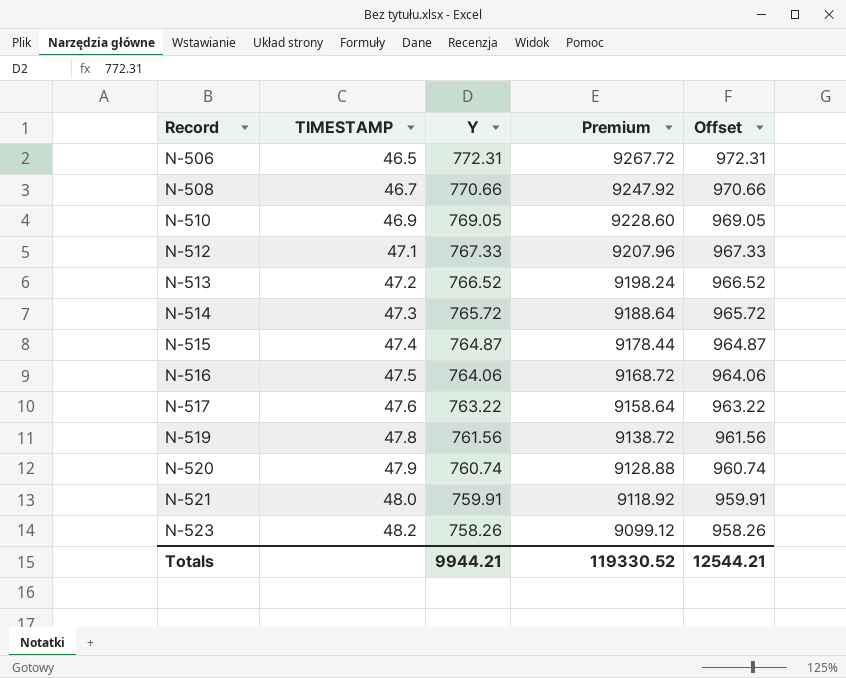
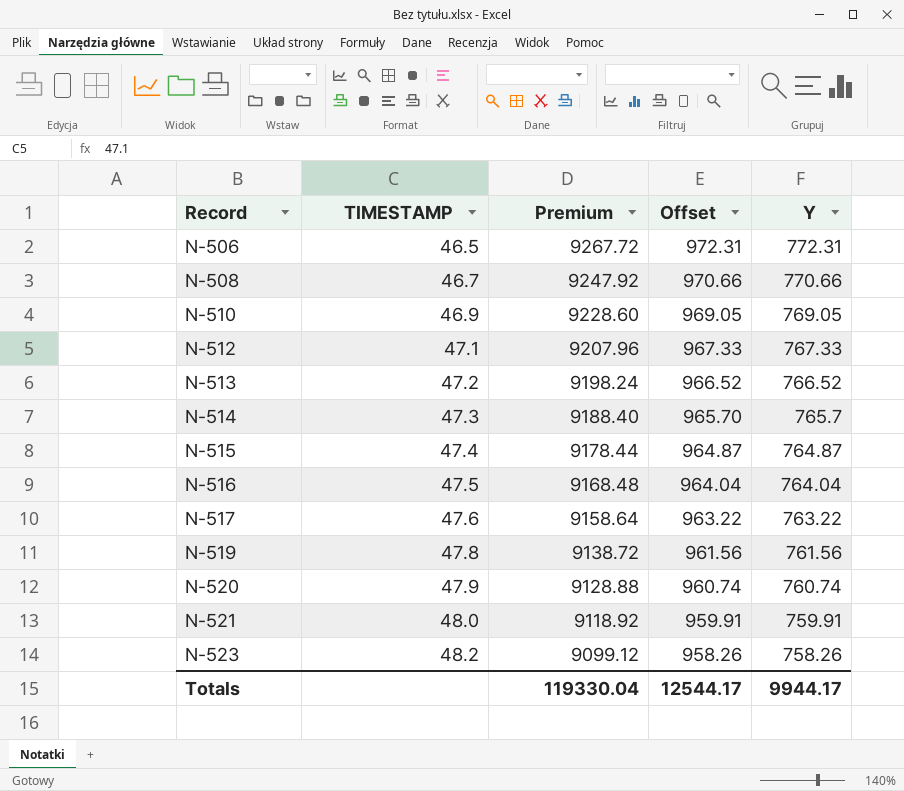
column Y | position: 3 -> 5
N-514 | Premium: 9188.64 -> 9188.40
N-514 | Offset: 965.72 -> 965.70
N-514 | Y: 765.72 -> 765.7
N-516 | Premium: 9168.72 -> 9168.48
N-516 | Offset: 964.06 -> 964.04
N-516 | Y: 764.06 -> 764.04
Totals | Premium: 119330.52 -> 119330.04
Totals | Offset: 12544.21 -> 12544.17
Totals | Y: 9944.21 -> 9944.17

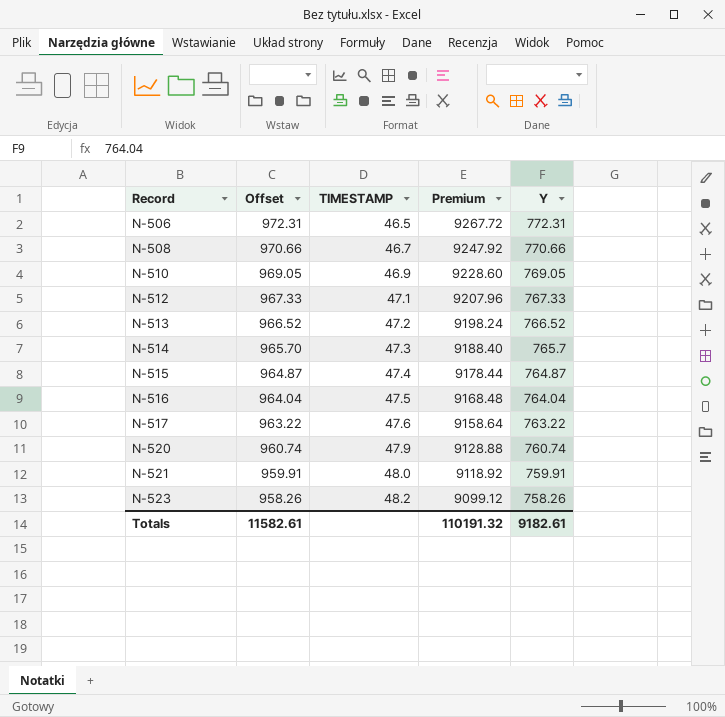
column Offset | position: 4 -> 2
row N-519: 47.8 | 9138.72 | 961.56 | 761.56 -> none
Totals | Offset: 12544.17 -> 11582.61
Totals | Premium: 119330.04 -> 110191.32
Totals | Y: 9944.17 -> 9182.61

